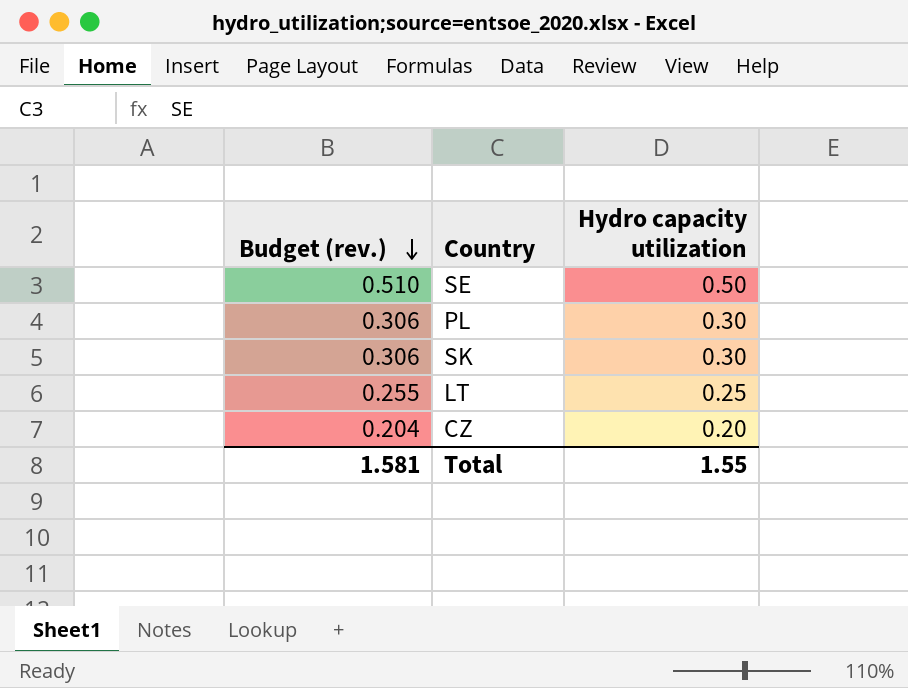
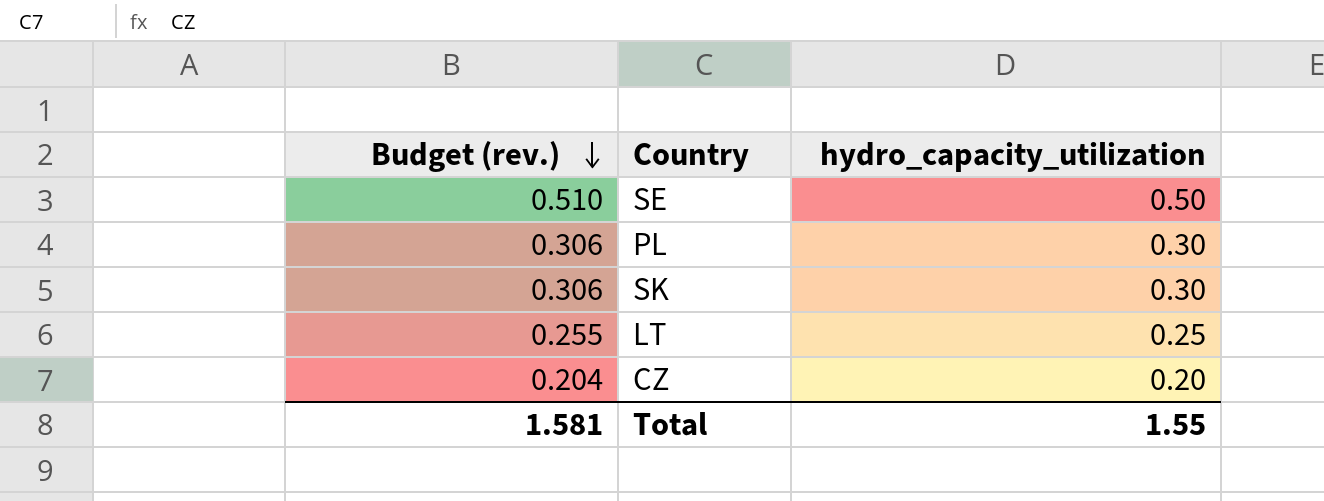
column name: Hydro capacity utilization -> hydro_capacity_utilization

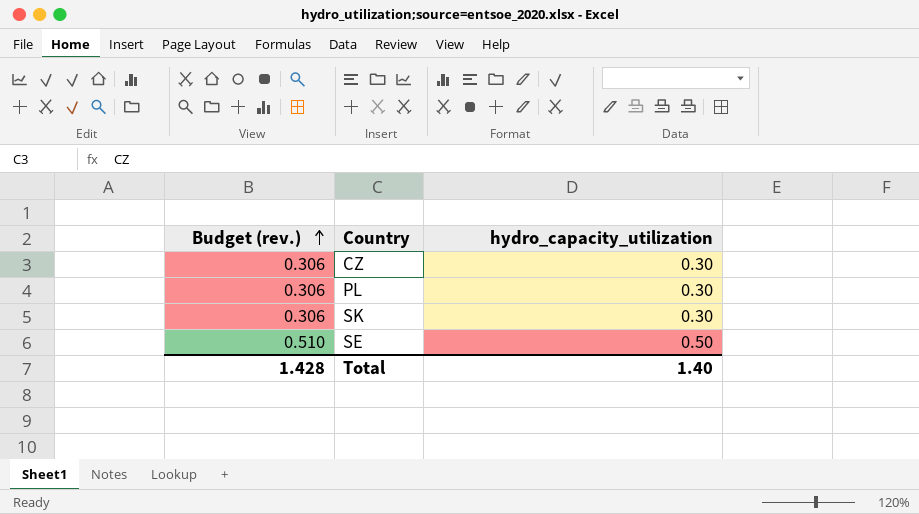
row order: Budget (rev.) descending -> Budget (rev.) ascending
row LT: 0.255 | 0.25 -> none
CZ | Budget (rev.): 0.204 -> 0.306
CZ | hydro_capacity_utilization: 0.20 -> 0.30
Total | Budget (rev.): 1.581 -> 1.428
Total | hydro_capacity_utilization: 1.55 -> 1.40

